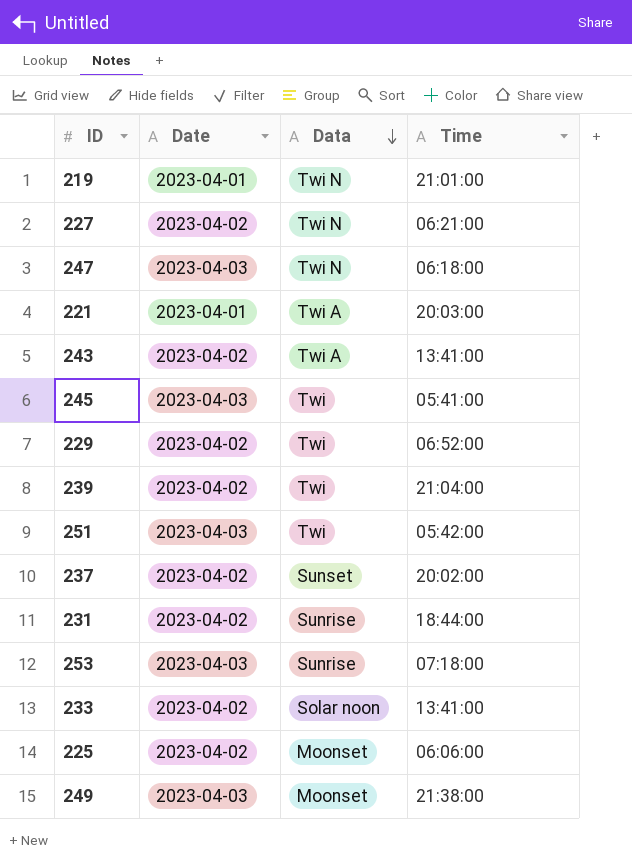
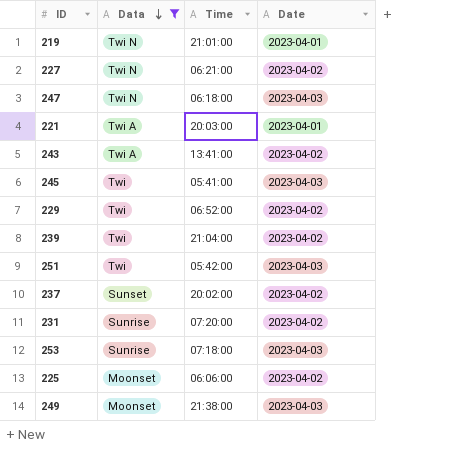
filter: none -> Data != Solar noon
column Date | position: 2 -> 4
231 | Time: 18:44:00 -> 07:20:00

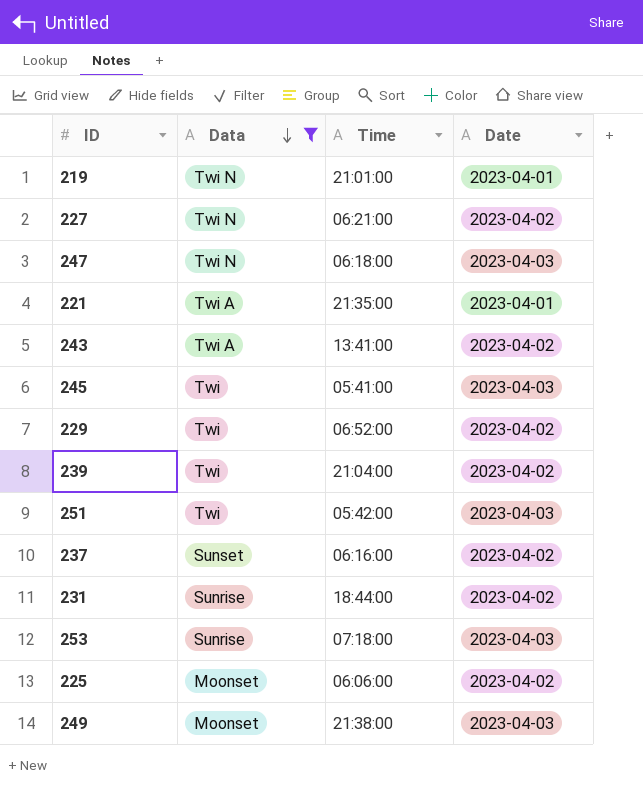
221 | Time: 20:03:00 -> 21:35:00
237 | Time: 20:02:00 -> 06:16:00
231 | Time: 07:20:00 -> 18:44:00

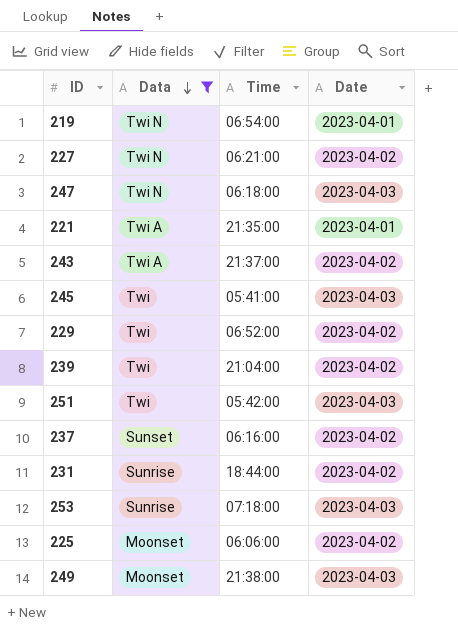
219 | Time: 21:01:00 -> 06:54:00
243 | Time: 13:41:00 -> 21:37:00

